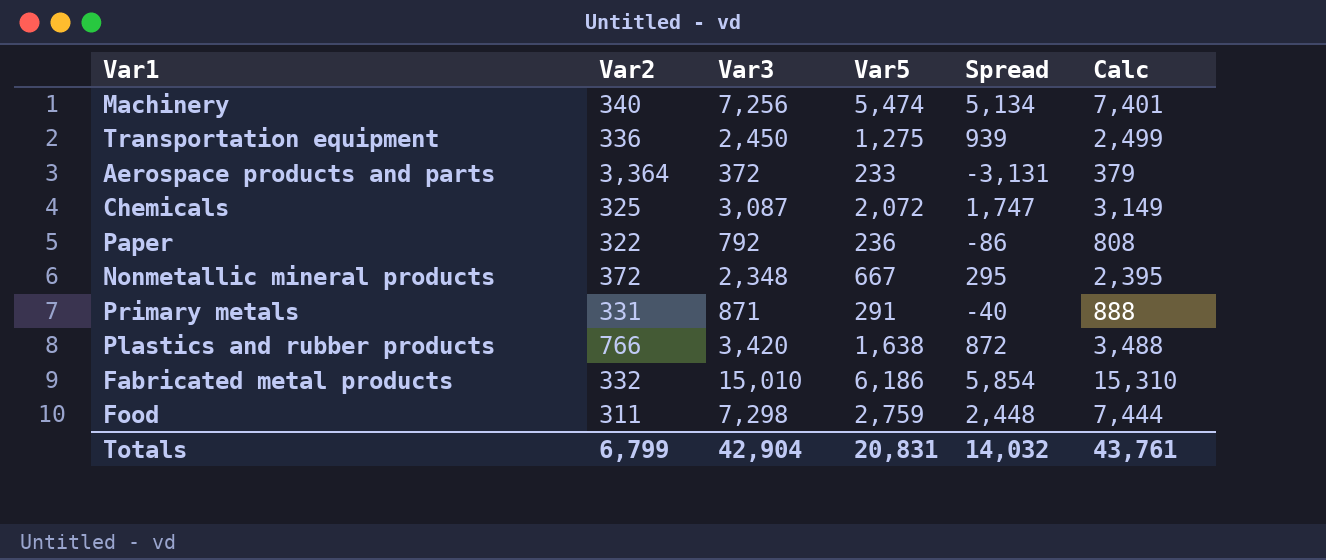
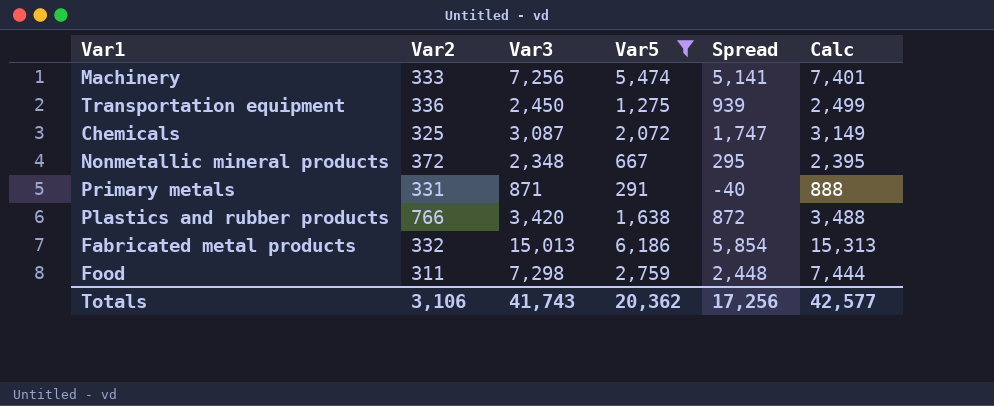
filter: none -> Var5 >= 291
Machinery | Var2: 340 -> 333
Machinery | Spread: 5,134 -> 5,141
Fabricated metal products | Var3: 15,010 -> 15,013
Fabricated metal products | Calc: 15,310 -> 15,313
Totals | Var2: 6,799 -> 3,106
Totals | Var3: 42,904 -> 41,743
Totals | Var5: 20,831 -> 20,362
Totals | Spread: 14,032 -> 17,256
Totals | Calc: 43,761 -> 42,577

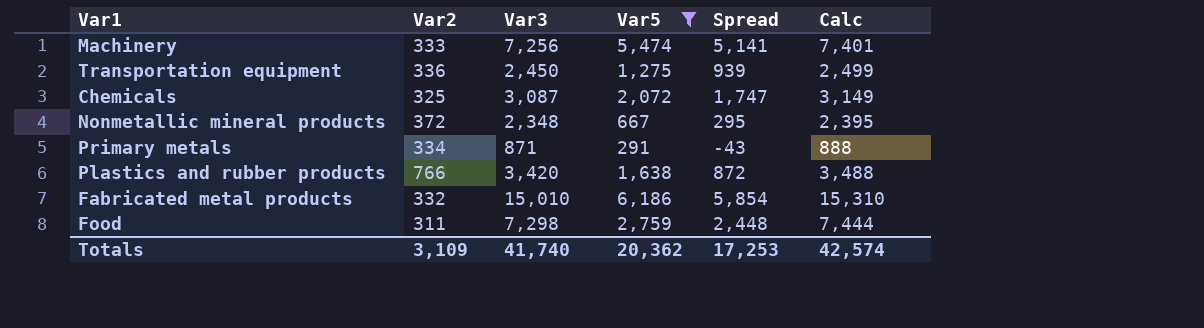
Primary metals | Var2: 331 -> 334
Primary metals | Spread: -40 -> -43
Fabricated metal products | Var3: 15,013 -> 15,010
Fabricated metal products | Calc: 15,313 -> 15,310
Totals | Var2: 3,106 -> 3,109
Totals | Var3: 41,743 -> 41,740
Totals | Spread: 17,256 -> 17,253
Totals | Calc: 42,577 -> 42,574

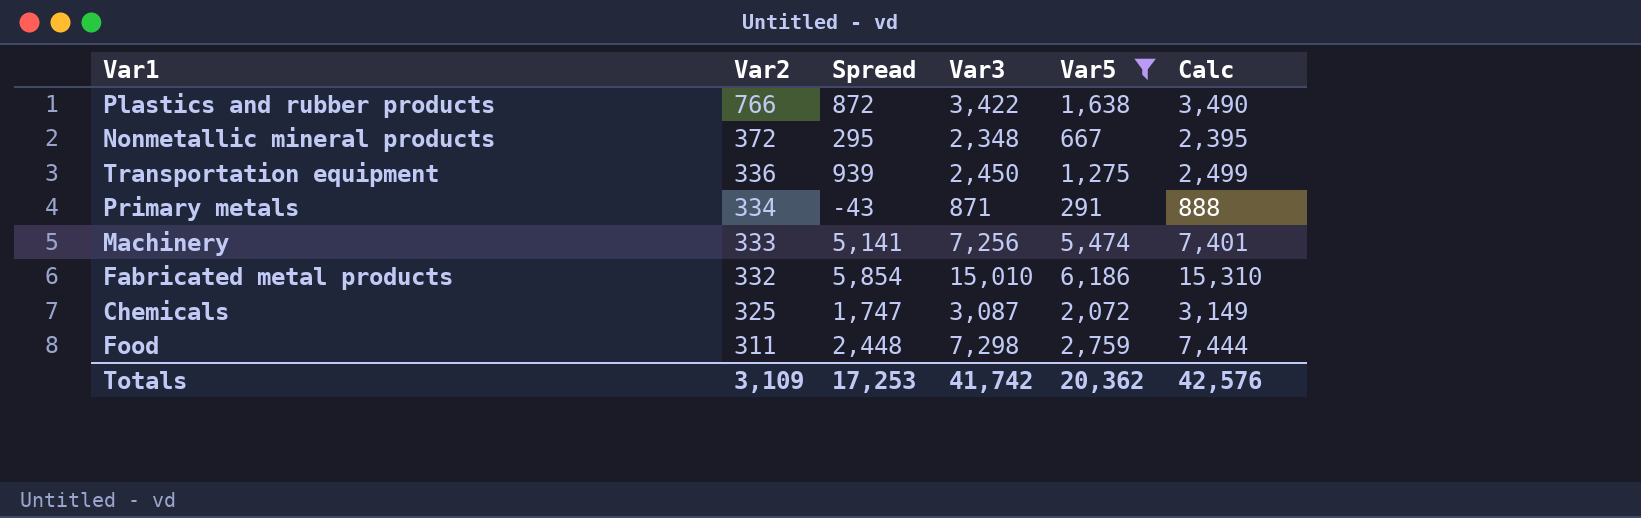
row order: none -> Var2 descending
column Spread | position: 5 -> 3
Plastics and rubber products | Var3: 3,420 -> 3,422
Plastics and rubber products | Calc: 3,488 -> 3,490
Totals | Var3: 41,740 -> 41,742
Totals | Calc: 42,574 -> 42,576

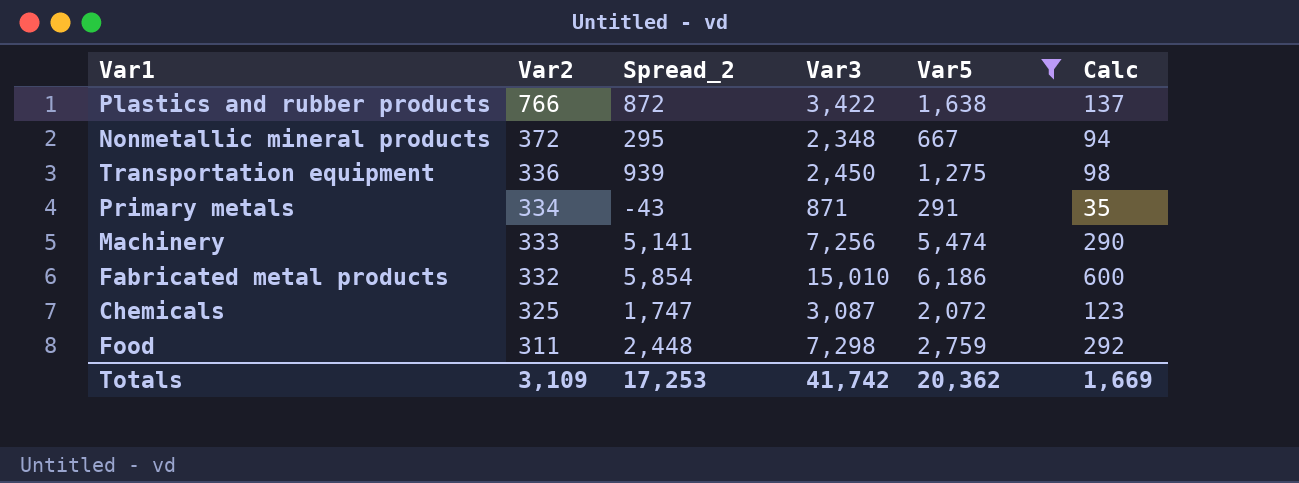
column name: Spread -> Spread_2
column Calc | formula: [Var3] * 1.02 -> [Var3] * 0.04
Totals | Calc: 42,576 -> 1,669

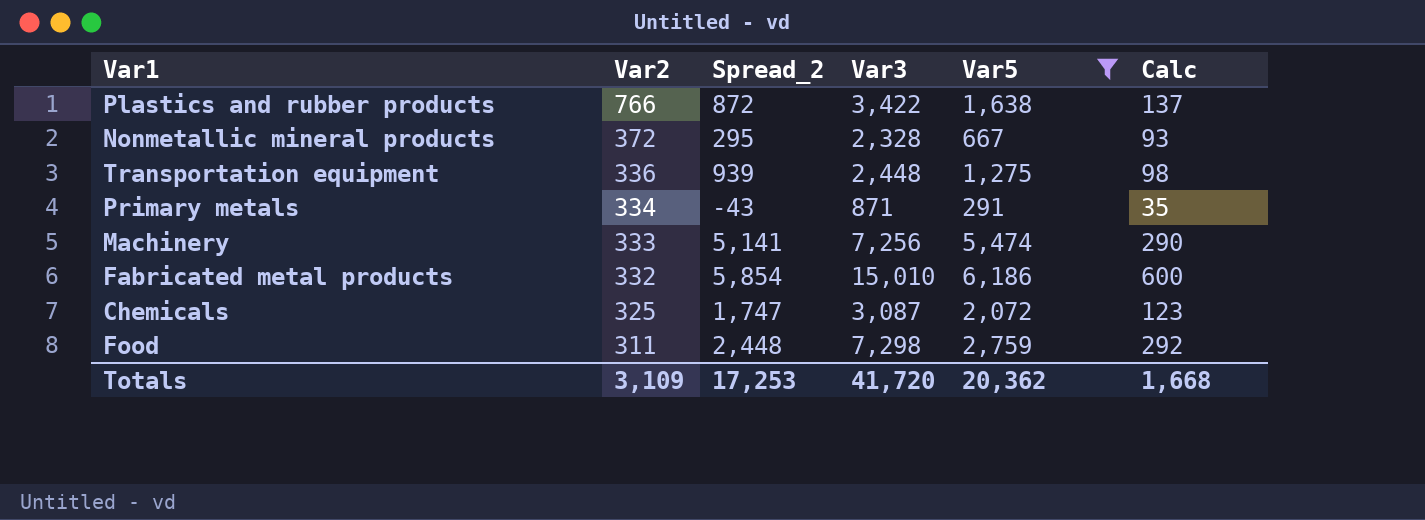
Nonmetallic mineral products | Var3: 2,348 -> 2,328
Nonmetallic mineral products | Calc: 94 -> 93
Transportation equipment | Var3: 2,450 -> 2,448
Totals | Var3: 41,742 -> 41,720
Totals | Calc: 1,669 -> 1,668

